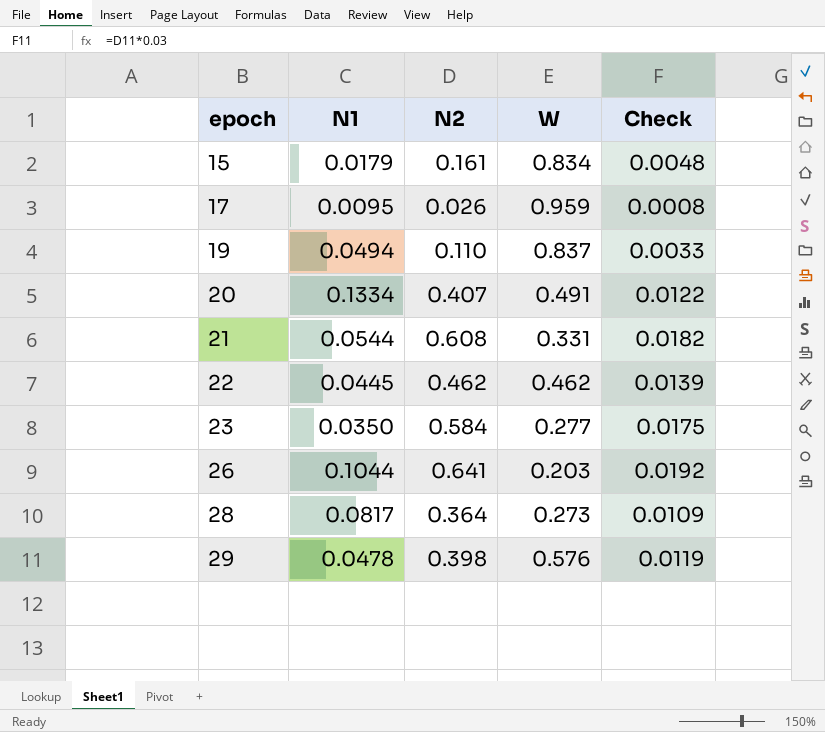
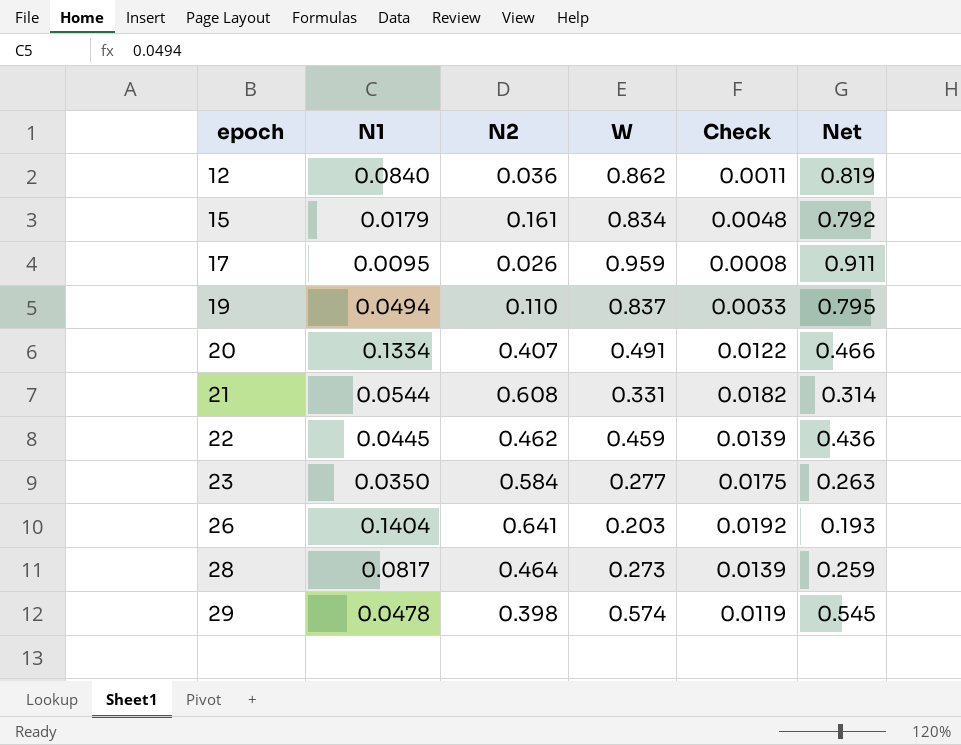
column Net | formula: none -> [W] * 0.95
row 12: none -> 0.0840 | 0.036 | 0.862 | 0.0011 | 0.819
22 | W: 0.462 -> 0.459
26 | N1: 0.1044 -> 0.1404
28 | N2: 0.364 -> 0.464
28 | Check: 0.0109 -> 0.0139
29 | W: 0.576 -> 0.574

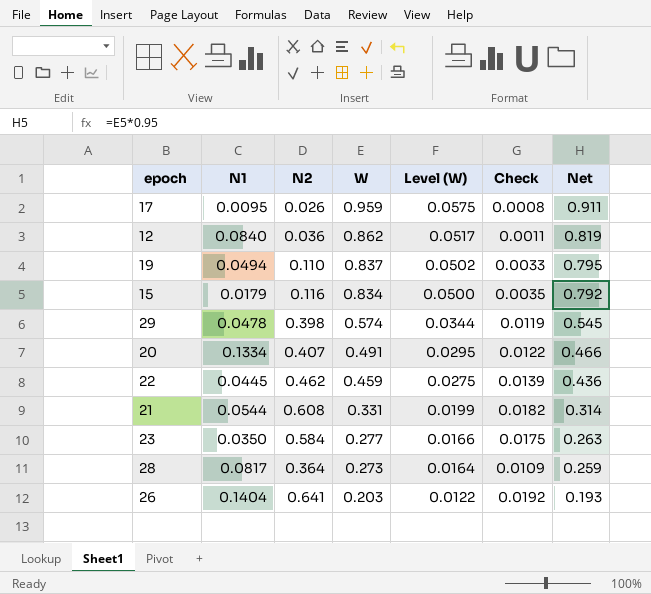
row order: epoch ascending -> W descending
column Level (W) | formula: none -> [W] * 0.06
15 | N2: 0.161 -> 0.116
15 | Check: 0.0048 -> 0.0035
28 | N2: 0.464 -> 0.364
28 | Check: 0.0139 -> 0.0109

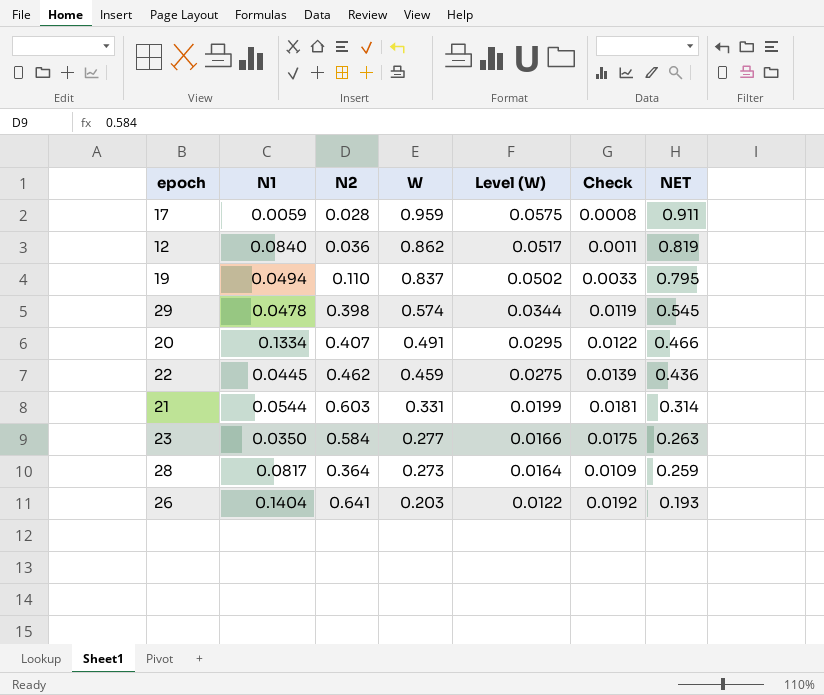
column name: Net -> NET
row 15: 0.0179 | 0.116 | 0.834 | 0.0500 | 0.0035 | 0.792 -> none
17 | N1: 0.0095 -> 0.0059
17 | N2: 0.026 -> 0.028
21 | N2: 0.608 -> 0.603
21 | Check: 0.0182 -> 0.0181

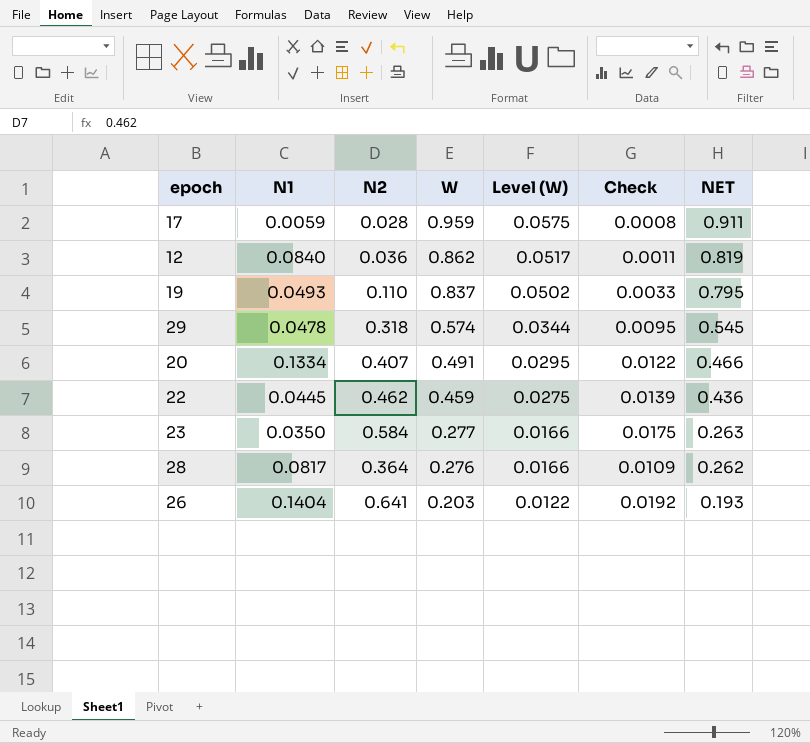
row 21: 0.0544 | 0.603 | 0.331 | 0.0199 | 0.0181 | 0.314 -> none
19 | N1: 0.0494 -> 0.0493
29 | N2: 0.398 -> 0.318
29 | Check: 0.0119 -> 0.0095
28 | W: 0.273 -> 0.276
28 | Level (W): 0.0164 -> 0.0166
28 | NET: 0.259 -> 0.262

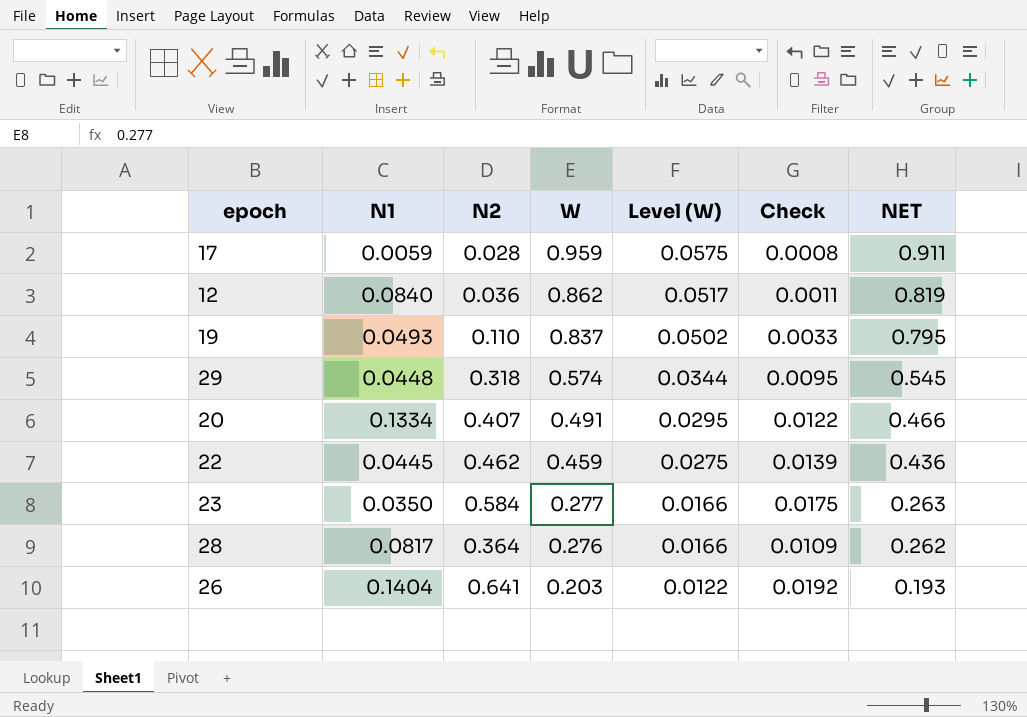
29 | N1: 0.0478 -> 0.0448

